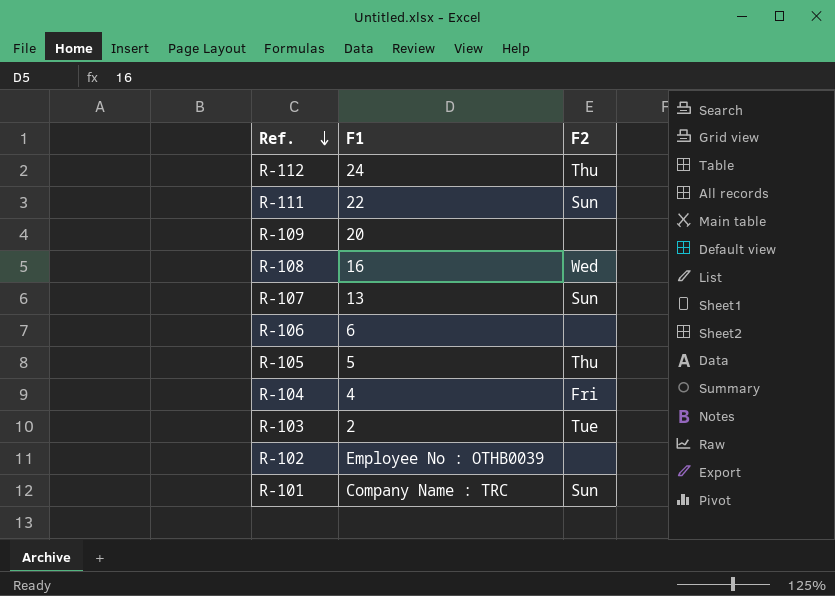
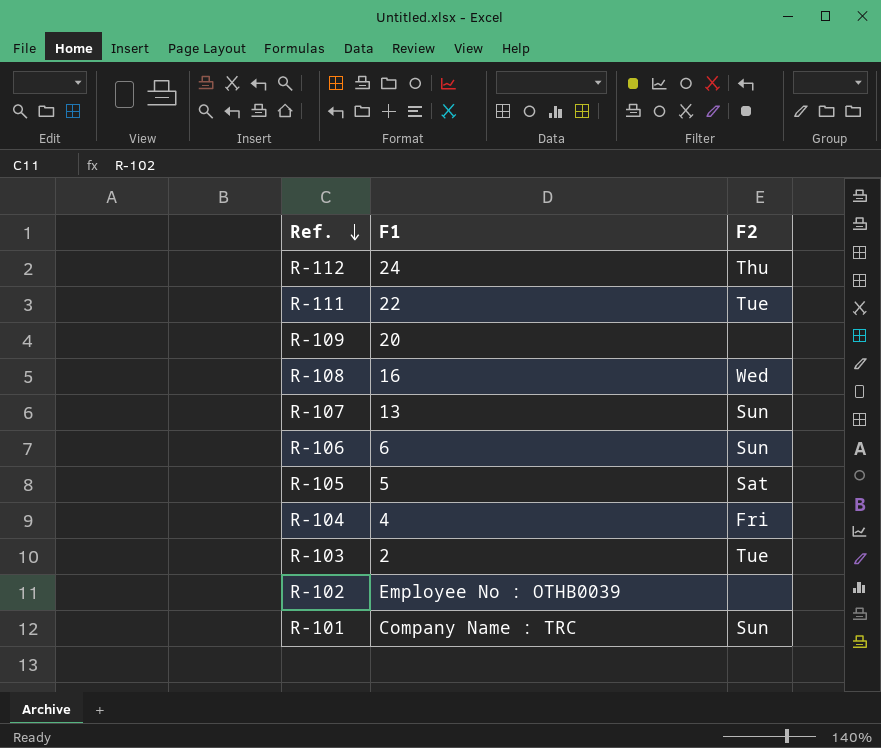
R-111 | F2: Sun -> Tue
R-106 | F2: none -> Sun
R-105 | F2: Thu -> Sat

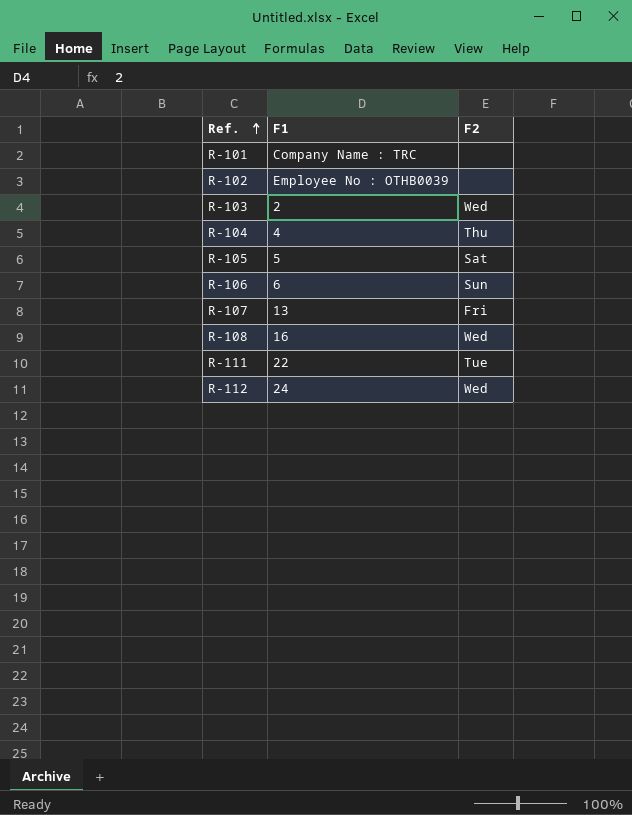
row order: Ref. descending -> Ref. ascending
row R-109: 20 | none -> none
R-101 | F2: Sun -> none
R-103 | F2: Tue -> Wed
R-104 | F2: Fri -> Thu
R-107 | F2: Sun -> Fri
R-112 | F2: Thu -> Wed

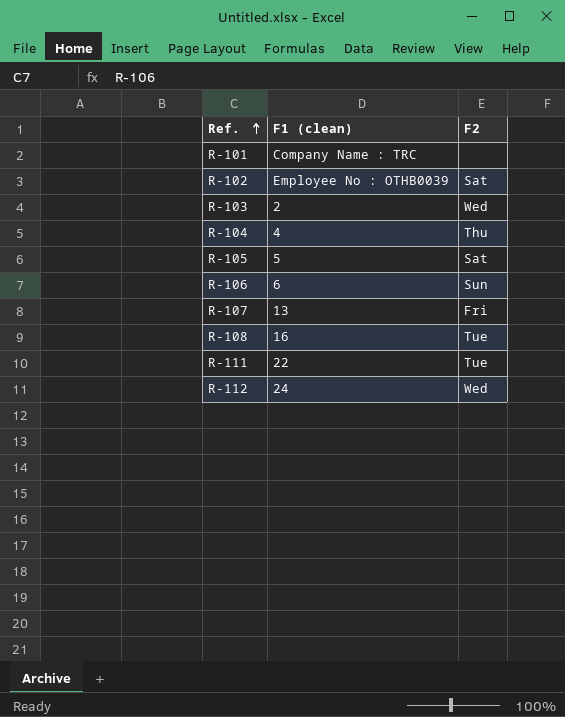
column name: F1 -> F1 (clean)
R-102 | F2: none -> Sat
R-108 | F2: Wed -> Tue

